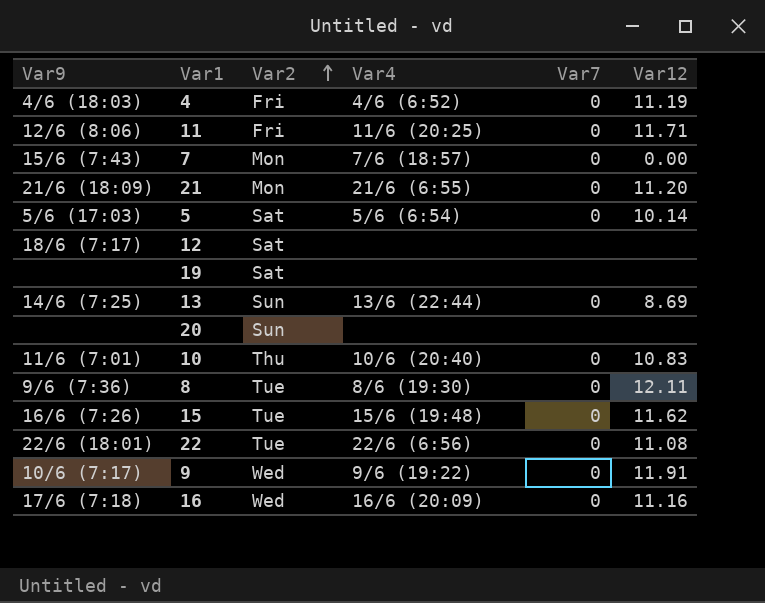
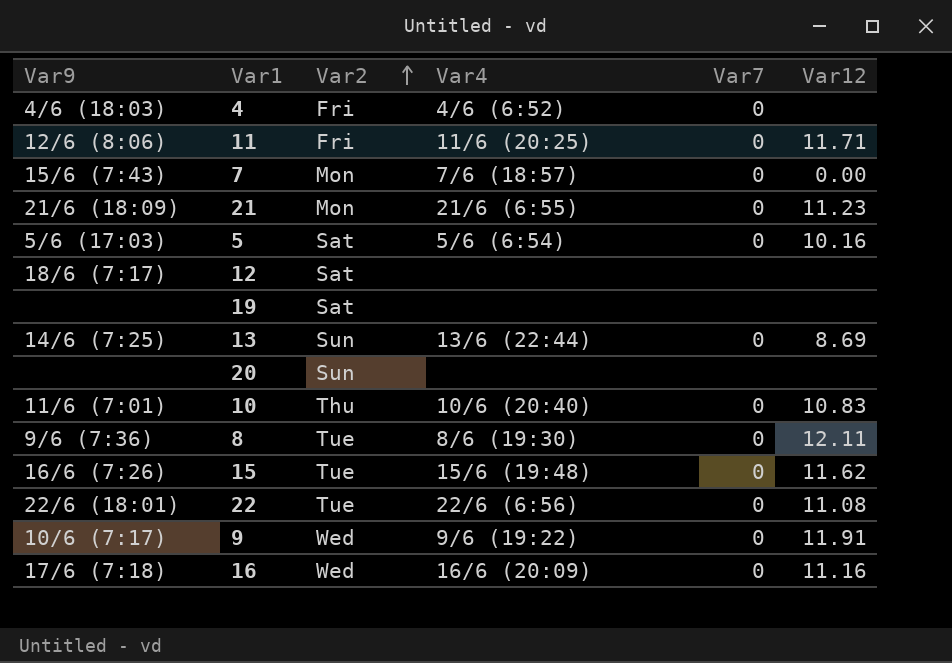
4 | Var12: 11.19 -> none
21 | Var12: 11.20 -> 11.23
5 | Var12: 10.14 -> 10.16

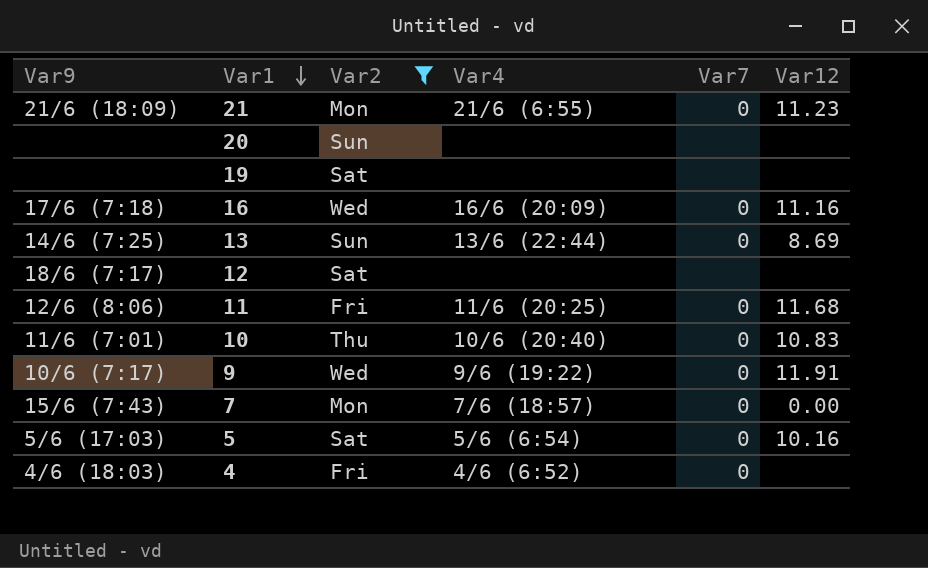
filter: none -> Var2 != Tue
row order: Var2 ascending -> Var1 descending
11 | Var12: 11.71 -> 11.68

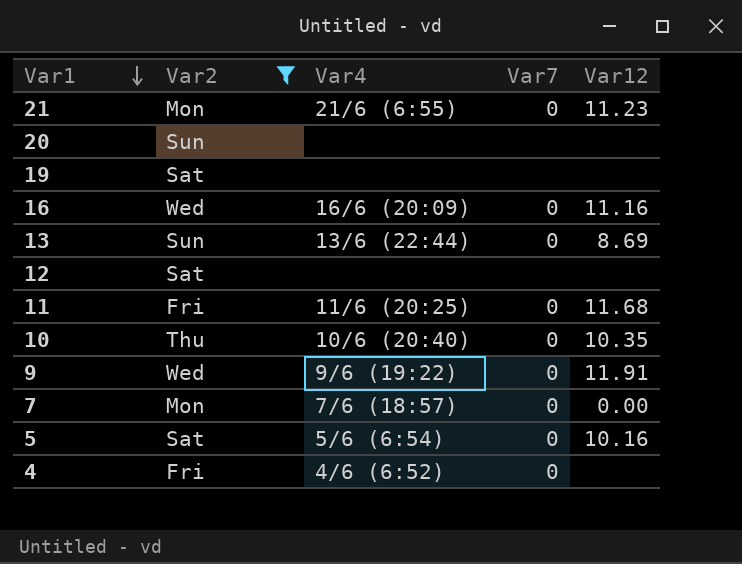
column Var9 | position: 1 -> none
10 | Var12: 10.83 -> 10.35

